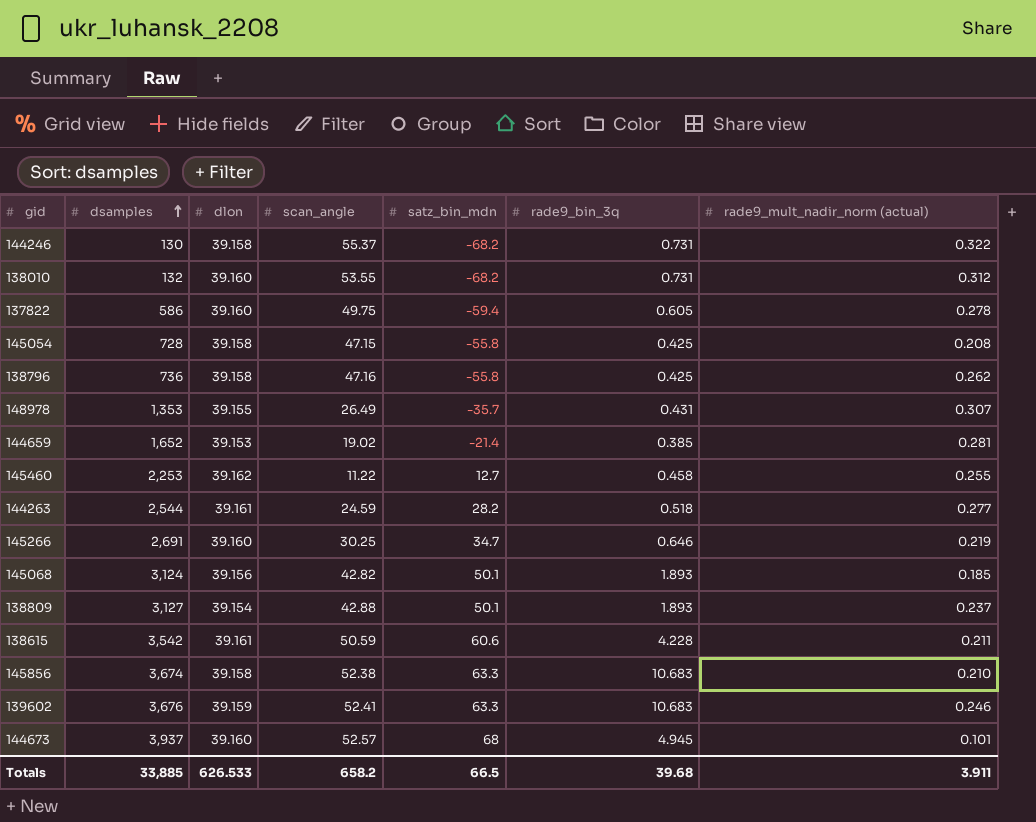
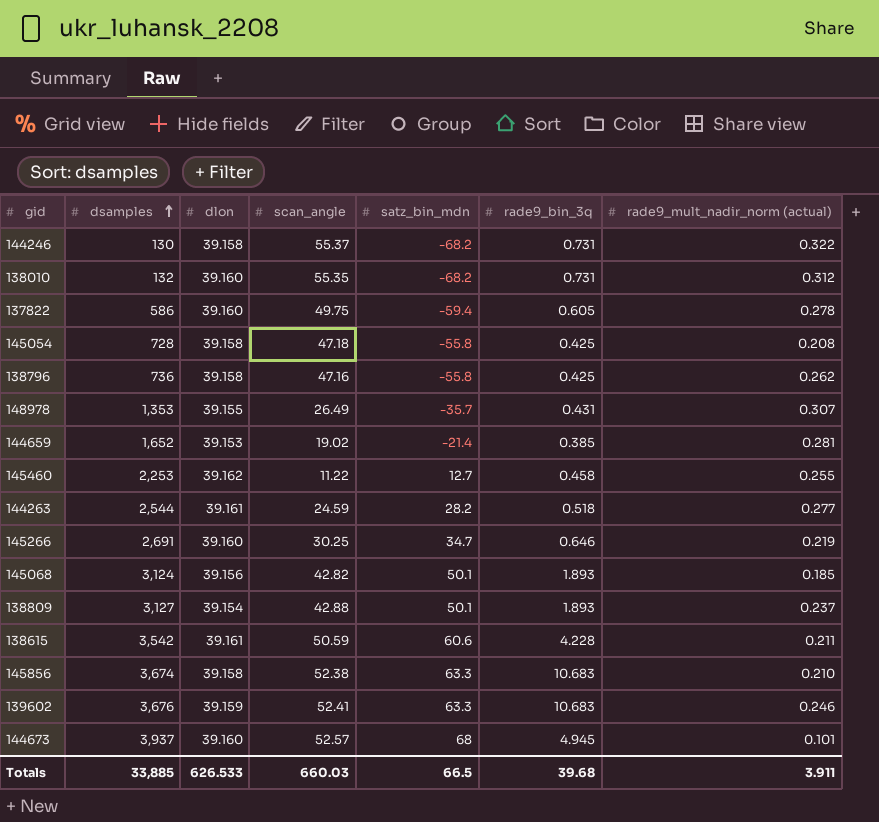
138010 | scan_angle: 53.55 -> 55.35
145054 | scan_angle: 47.15 -> 47.18
Totals | scan_angle: 658.2 -> 660.03

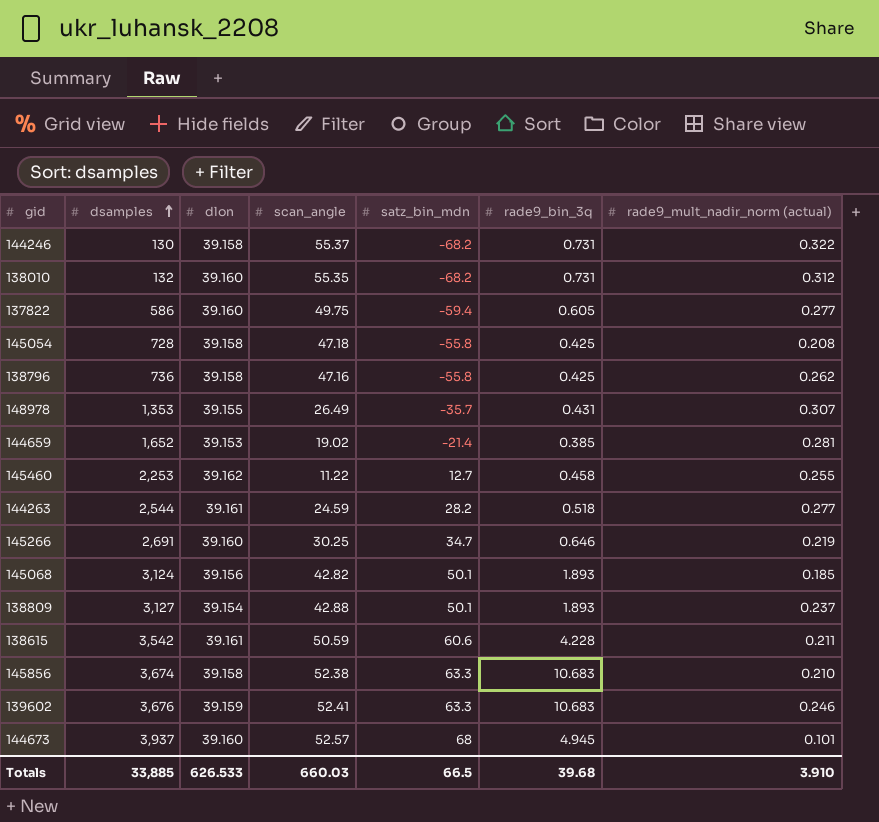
137822 | rade9_mult_nadir_norm (actual): 0.278 -> 0.277
Totals | rade9_mult_nadir_norm (actual): 3.911 -> 3.910

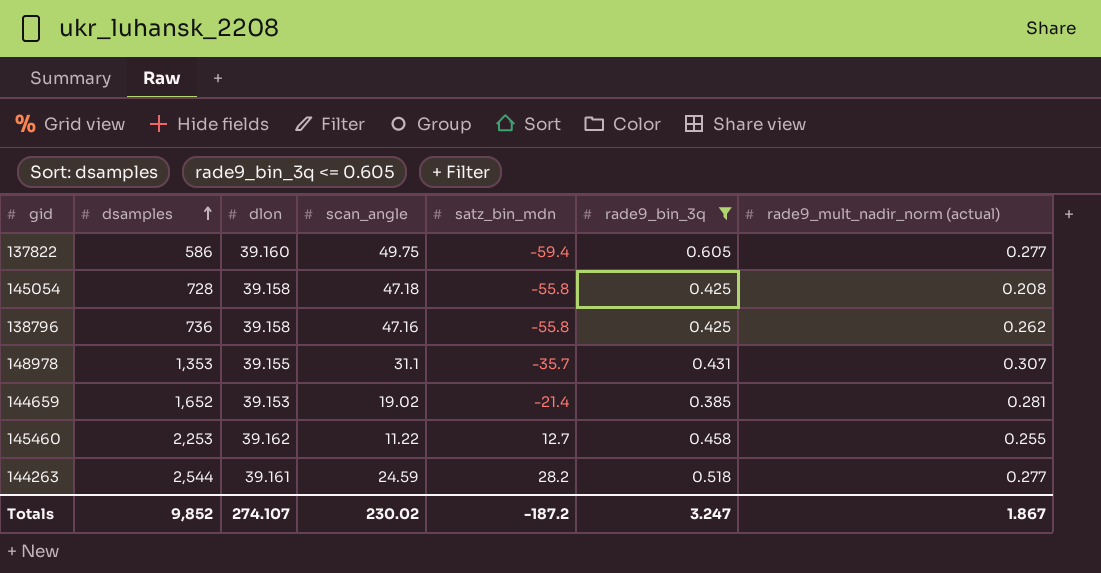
filter: none -> rade9_bin_3q <= 0.605
148978 | scan_angle: 26.49 -> 31.1
Totals | dsamples: 33,885 -> 9,852
Totals | dlon: 626.533 -> 274.107
Totals | scan_angle: 660.03 -> 230.02
Totals | satz_bin_mdn: 66.5 -> -187.2
Totals | rade9_bin_3q: 39.68 -> 3.247
Totals | rade9_mult_nadir_norm (actual): 3.910 -> 1.867

